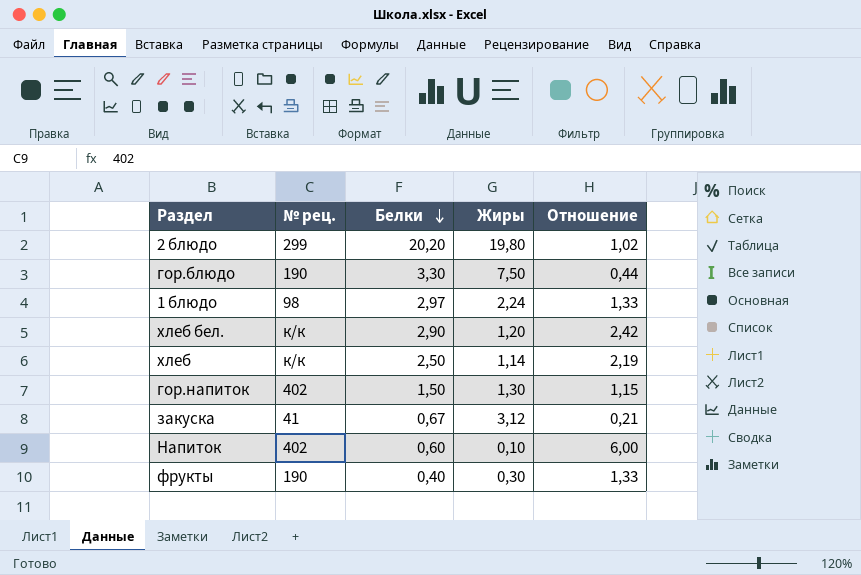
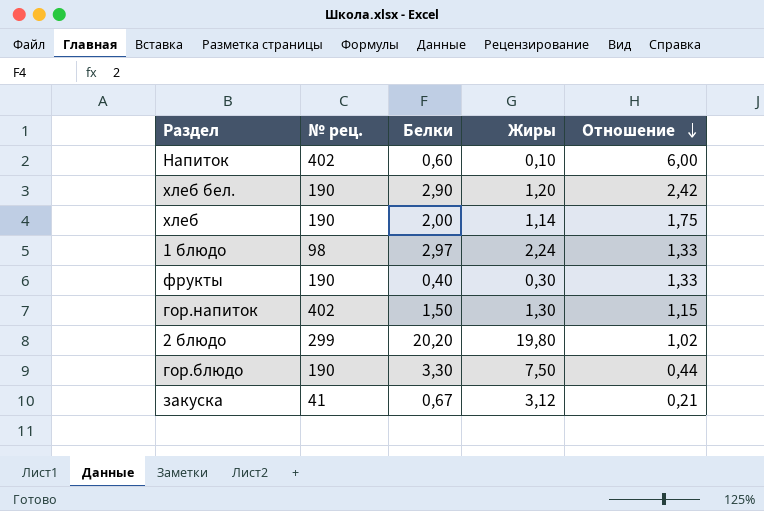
row order: Белки descending -> Отношение descending
хлеб бел. | № рец.: к/к -> 190
хлеб | № рец.: к/к -> 190
хлеб | Белки: 2,50 -> 2,00
хлеб | Отношение: 2,19 -> 1,75

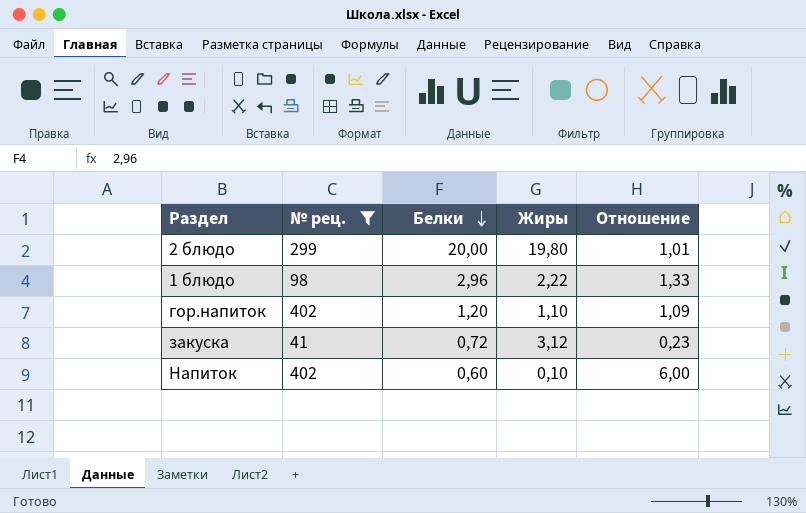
filter: none -> № рец. != 190
row order: Отношение descending -> Белки descending
2 блюдо | Белки: 20,20 -> 20,00
2 блюдо | Отношение: 1,02 -> 1,01
1 блюдо | Белки: 2,97 -> 2,96
1 блюдо | Жиры: 2,24 -> 2,22
гор.напиток | Белки: 1,50 -> 1,20
гор.напиток | Жиры: 1,30 -> 1,10
гор.напиток | Отношение: 1,15 -> 1,09
закуска | Белки: 0,67 -> 0,72
закуска | Отношение: 0,21 -> 0,23

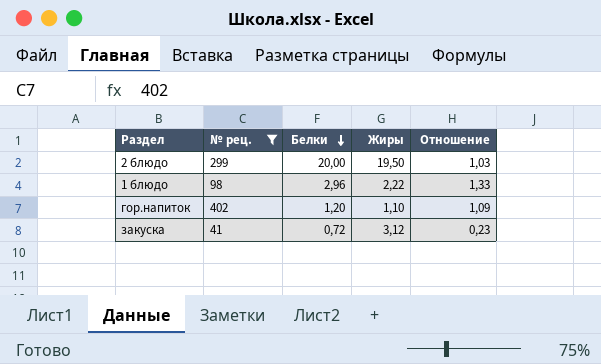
row Напиток: 402 | 0,60 | 0,10 | 6,00 -> none
2 блюдо | Жиры: 19,80 -> 19,50
2 блюдо | Отношение: 1,01 -> 1,03

